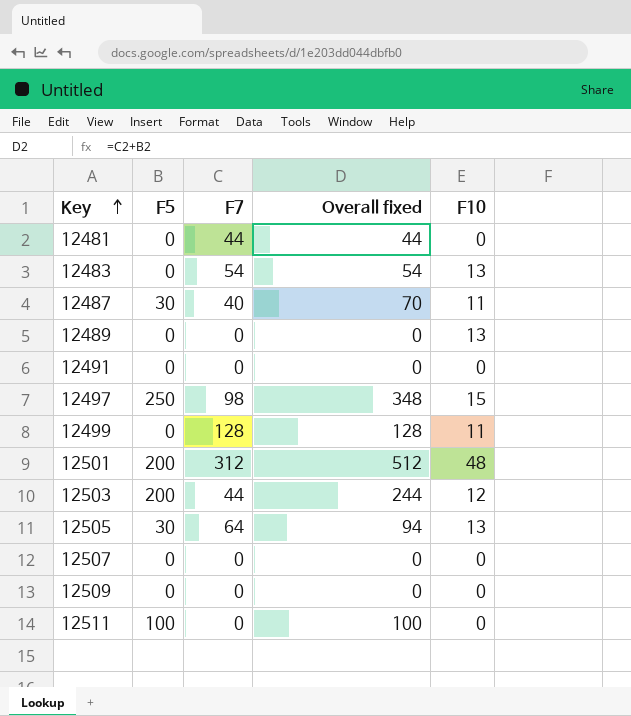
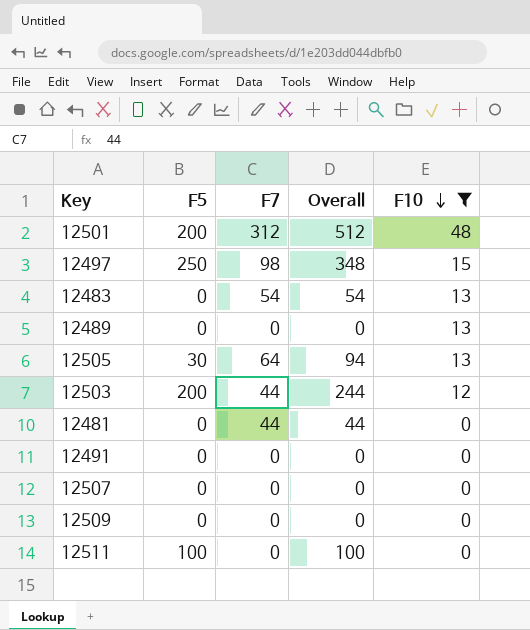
filter: none -> F10 != 11
row order: Key ascending -> F10 descending
column name: Overall fixed -> Overall

